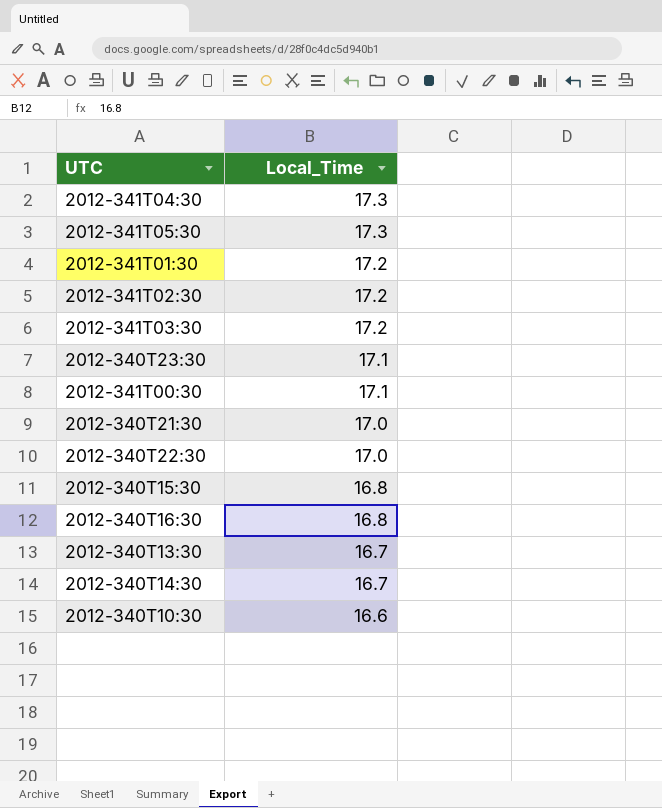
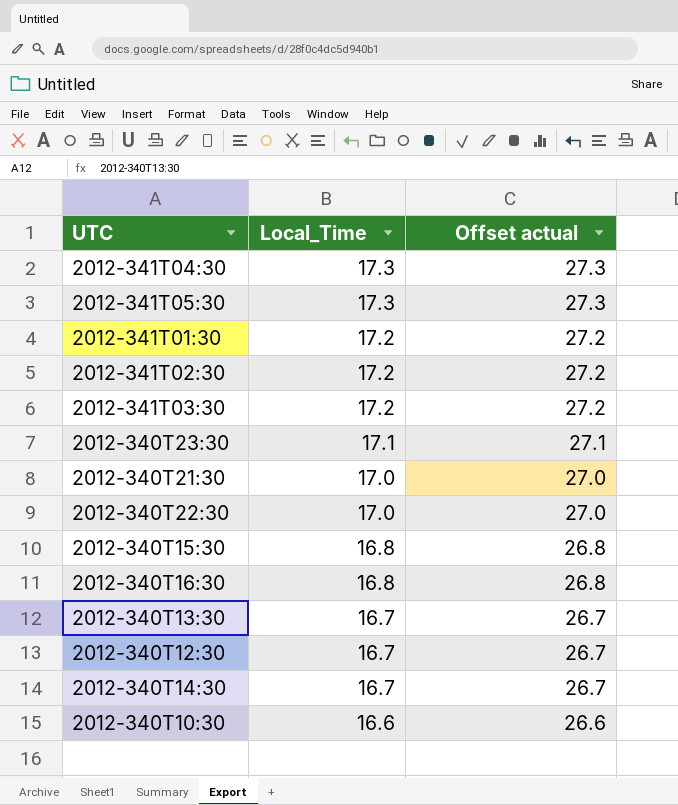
column Offset actual | formula: none -> [Local_Time] + 10
row 2012-341T00:30: 17.1 -> none
row 2012-340T12:30: none -> 16.7 | 26.7

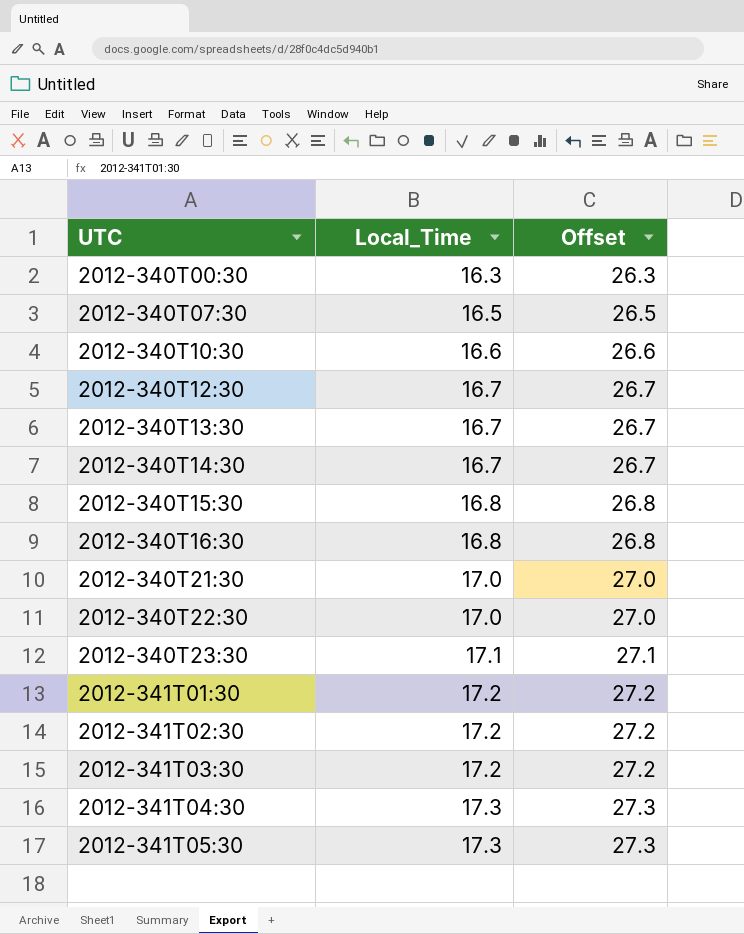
row order: Local_Time descending -> UTC ascending
column name: Offset actual -> Offset
row 2012-340T00:30: none -> 16.3 | 26.3
row 2012-340T07:30: none -> 16.5 | 26.5

